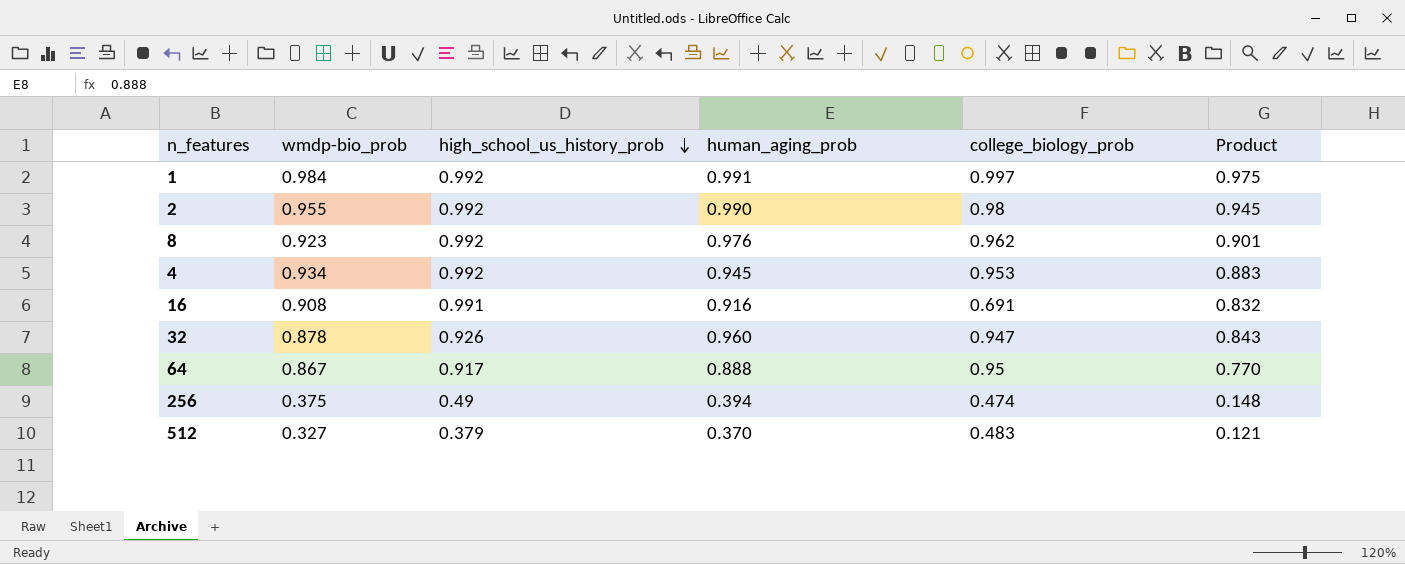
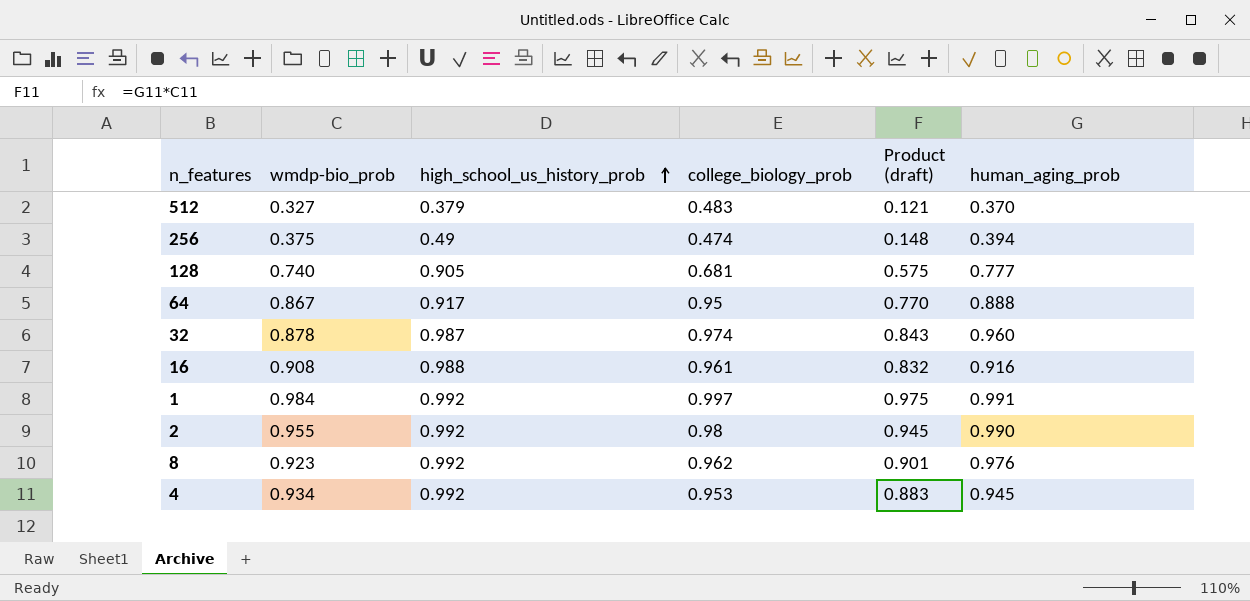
row order: high_school_us_history_prob descending -> high_school_us_history_prob ascending
column name: Product -> Product (draft)
column human_aging_prob | position: 4 -> 6
row 128: none -> 0.740 | 0.905 | 0.681 | 0.575 | 0.777
32 | high_school_us_history_prob: 0.926 -> 0.987
32 | college_biology_prob: 0.947 -> 0.974
16 | high_school_us_history_prob: 0.991 -> 0.988
16 | college_biology_prob: 0.691 -> 0.961

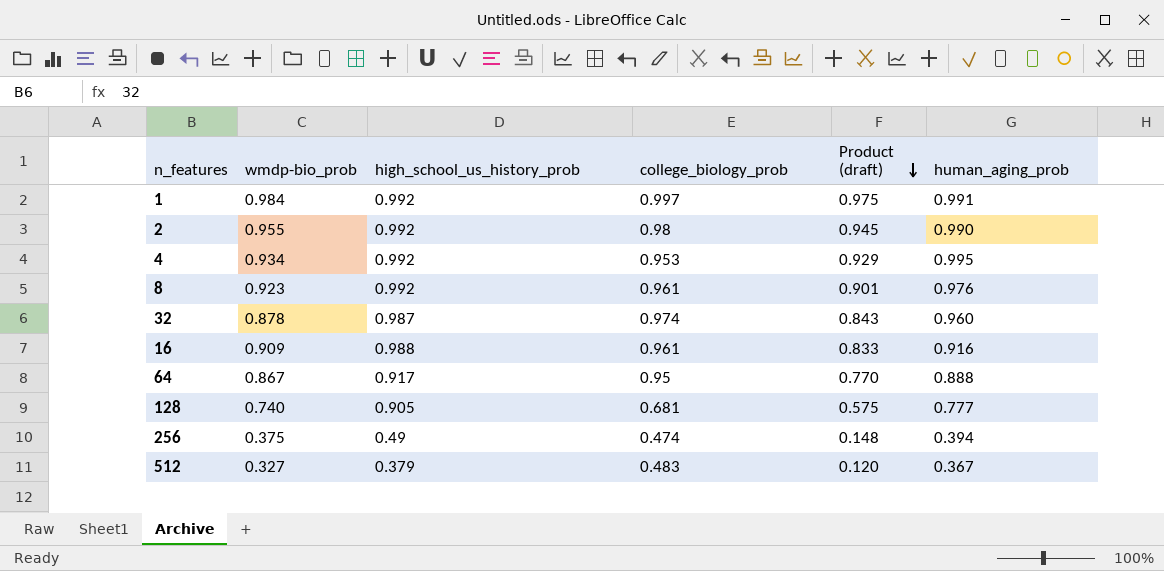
row order: high_school_us_history_prob ascending -> Product (draft) descending
4 | Product (draft): 0.883 -> 0.929
4 | human_aging_prob: 0.945 -> 0.995
8 | college_biology_prob: 0.962 -> 0.961
16 | wmdp-bio_prob: 0.908 -> 0.909
16 | Product (draft): 0.832 -> 0.833
512 | Product (draft): 0.121 -> 0.120
512 | human_aging_prob: 0.370 -> 0.367

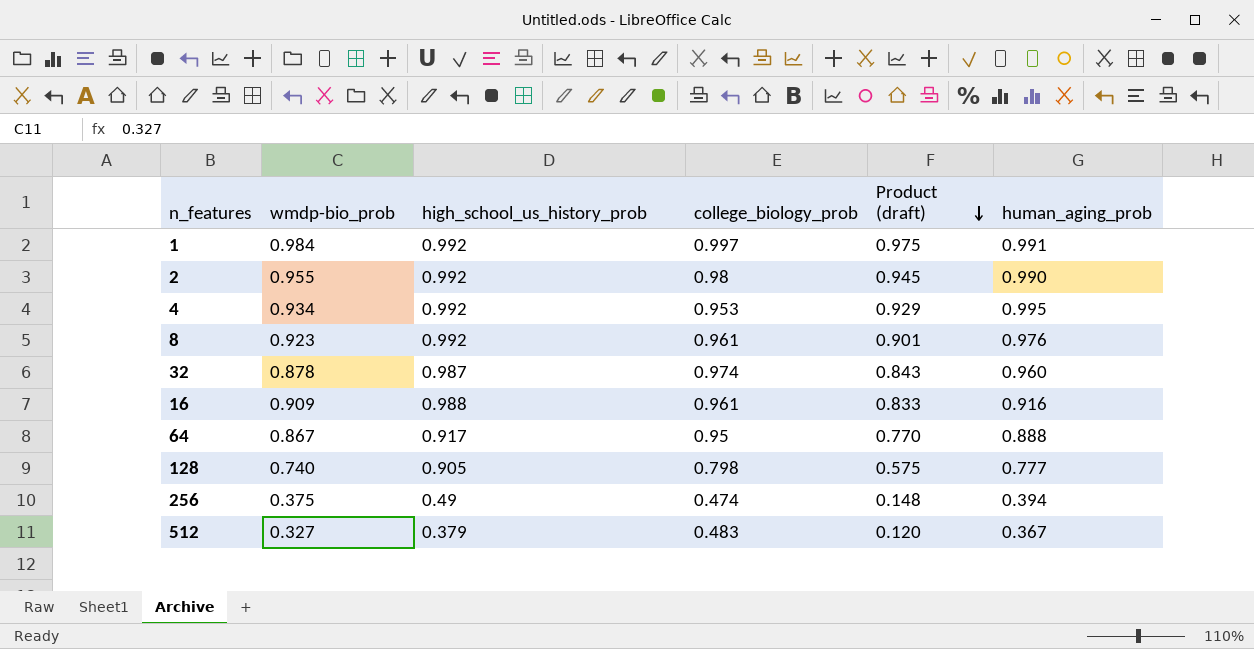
128 | college_biology_prob: 0.681 -> 0.798

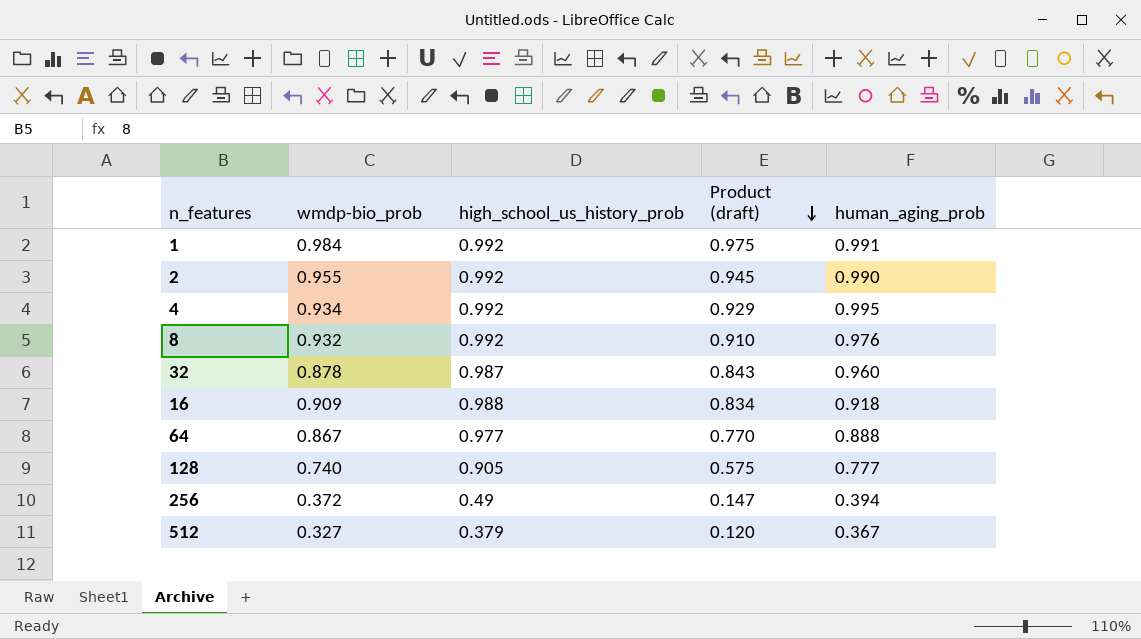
column college_biology_prob | position: 4 -> none
8 | wmdp-bio_prob: 0.923 -> 0.932
8 | Product (draft): 0.901 -> 0.910
16 | Product (draft): 0.833 -> 0.834
16 | human_aging_prob: 0.916 -> 0.918
64 | high_school_us_history_prob: 0.917 -> 0.977
256 | wmdp-bio_prob: 0.375 -> 0.372
256 | Product (draft): 0.148 -> 0.147

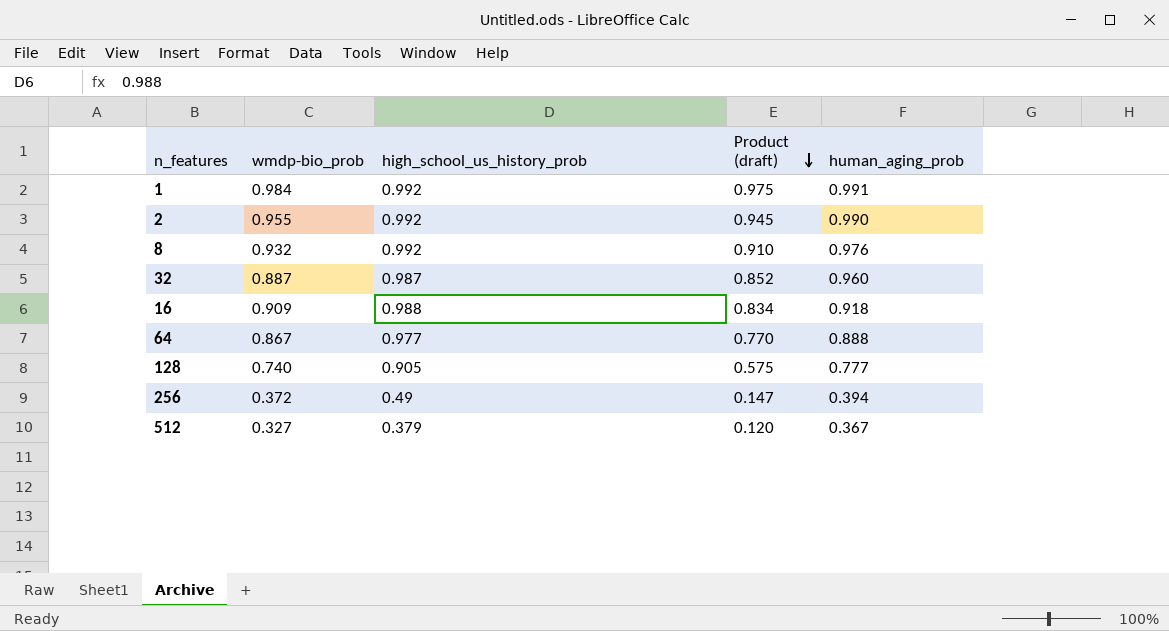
row 4: 0.934 | 0.992 | 0.929 | 0.995 -> none
32 | wmdp-bio_prob: 0.878 -> 0.887
32 | Product (draft): 0.843 -> 0.852

